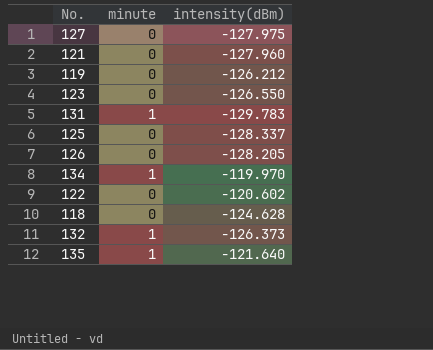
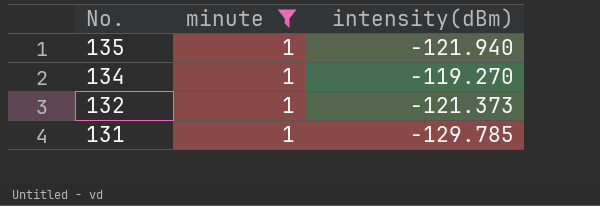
filter: none -> minute = 1
row order: none -> No. descending
135 | intensity(dBm): -121.640 -> -121.940
134 | intensity(dBm): -119.970 -> -119.270
132 | intensity(dBm): -126.373 -> -121.373
131 | intensity(dBm): -129.783 -> -129.785

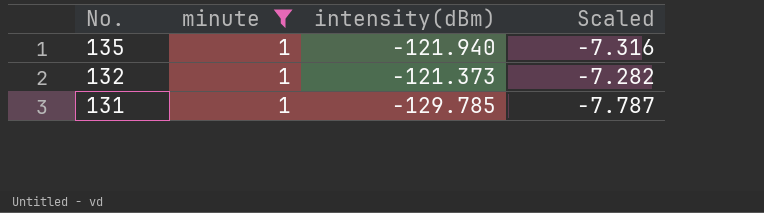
column Scaled | formula: none -> [intensity(dBm)] * 0.06
row 134: 1 | -119.270 -> none

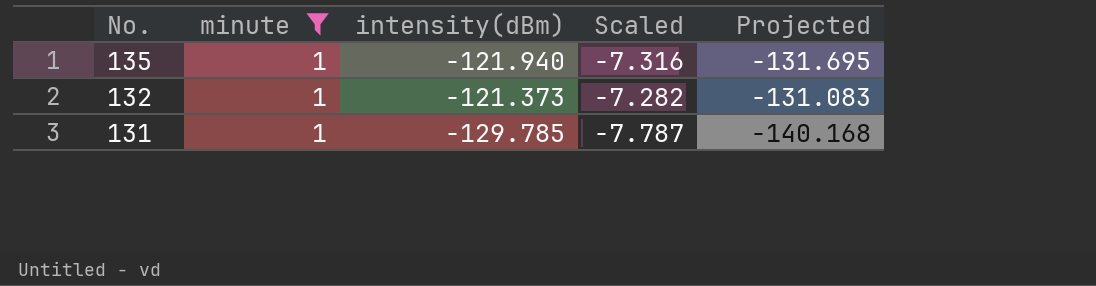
column Projected | formula: none -> [intensity(dBm)] * 1.08

